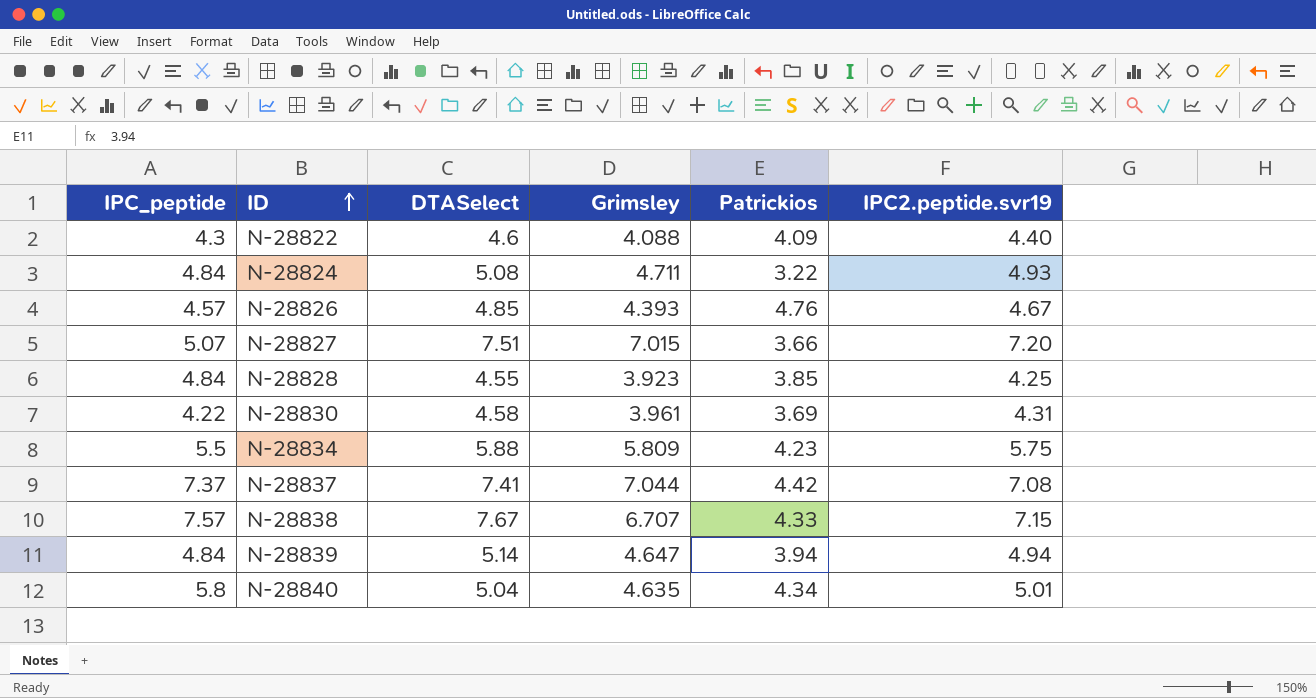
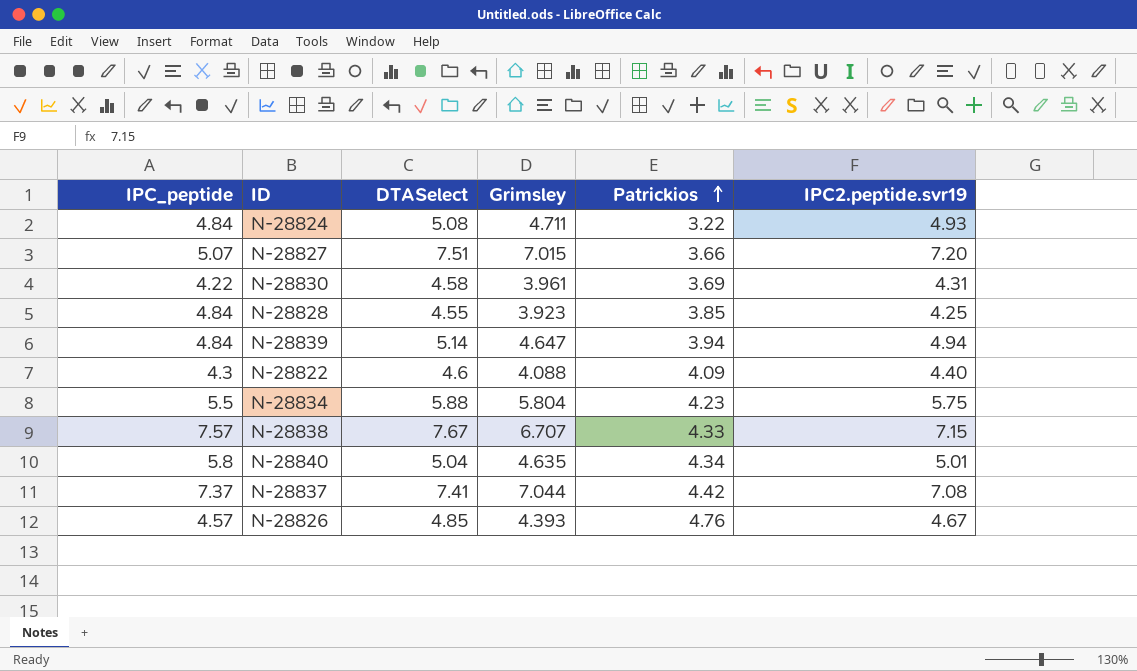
row order: ID ascending -> Patrickios ascending
N-28834 | Grimsley: 5.809 -> 5.804

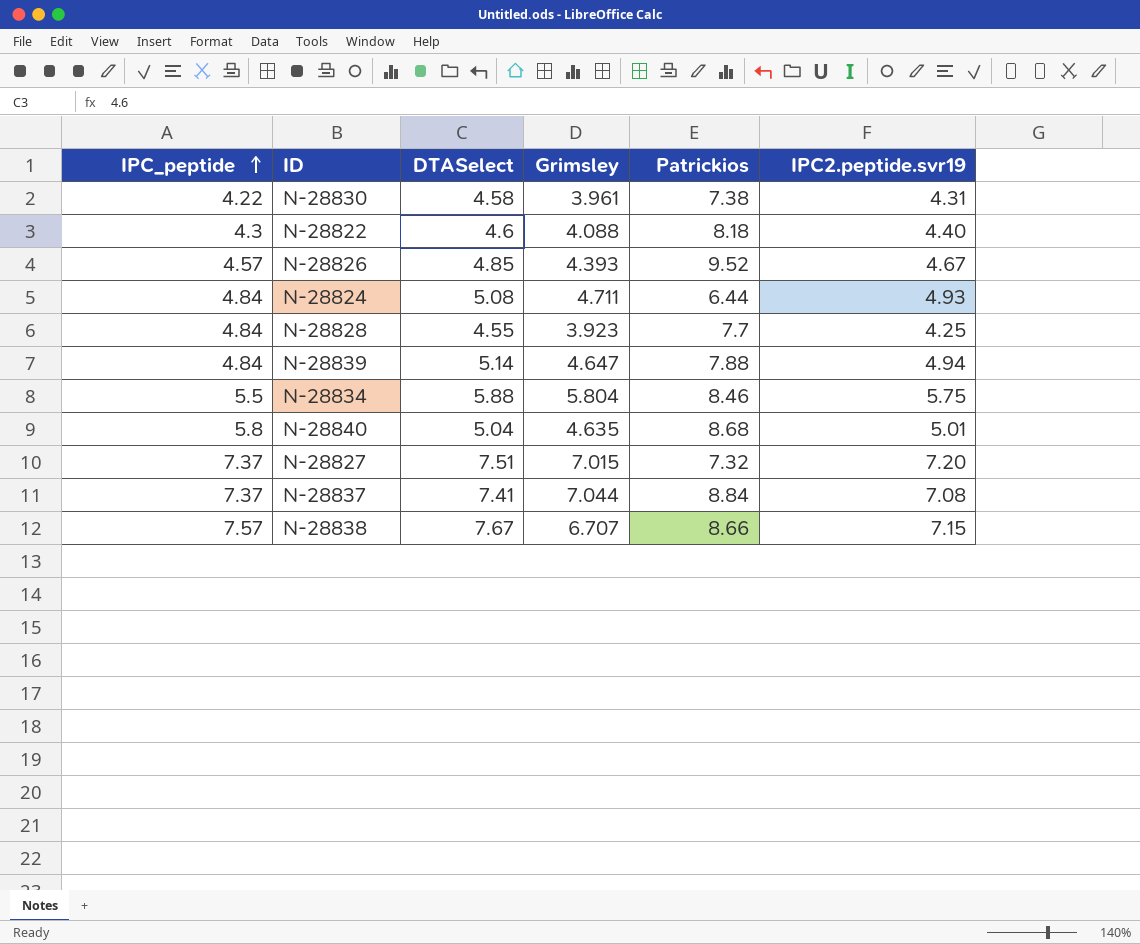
row order: Patrickios ascending -> IPC_peptide ascending
N-28830 | Patrickios: 3.69 -> 7.38
N-28822 | Patrickios: 4.09 -> 8.18
N-28826 | Patrickios: 4.76 -> 9.52
N-28824 | Patrickios: 3.22 -> 6.44
N-28828 | Patrickios: 3.85 -> 7.7
N-28839 | Patrickios: 3.94 -> 7.88
N-28834 | Patrickios: 4.23 -> 8.46
N-28840 | Patrickios: 4.34 -> 8.68
N-28827 | IPC_peptide: 5.07 -> 7.37
N-28827 | Patrickios: 3.66 -> 7.32
N-28837 | Patrickios: 4.42 -> 8.84
N-28838 | Patrickios: 4.33 -> 8.66

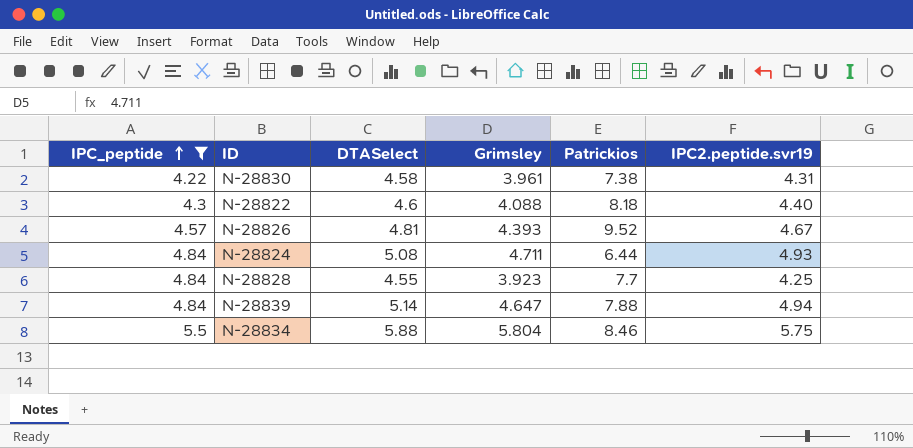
filter: none -> IPC_peptide <= 5.5
N-28826 | DTASelect: 4.85 -> 4.81

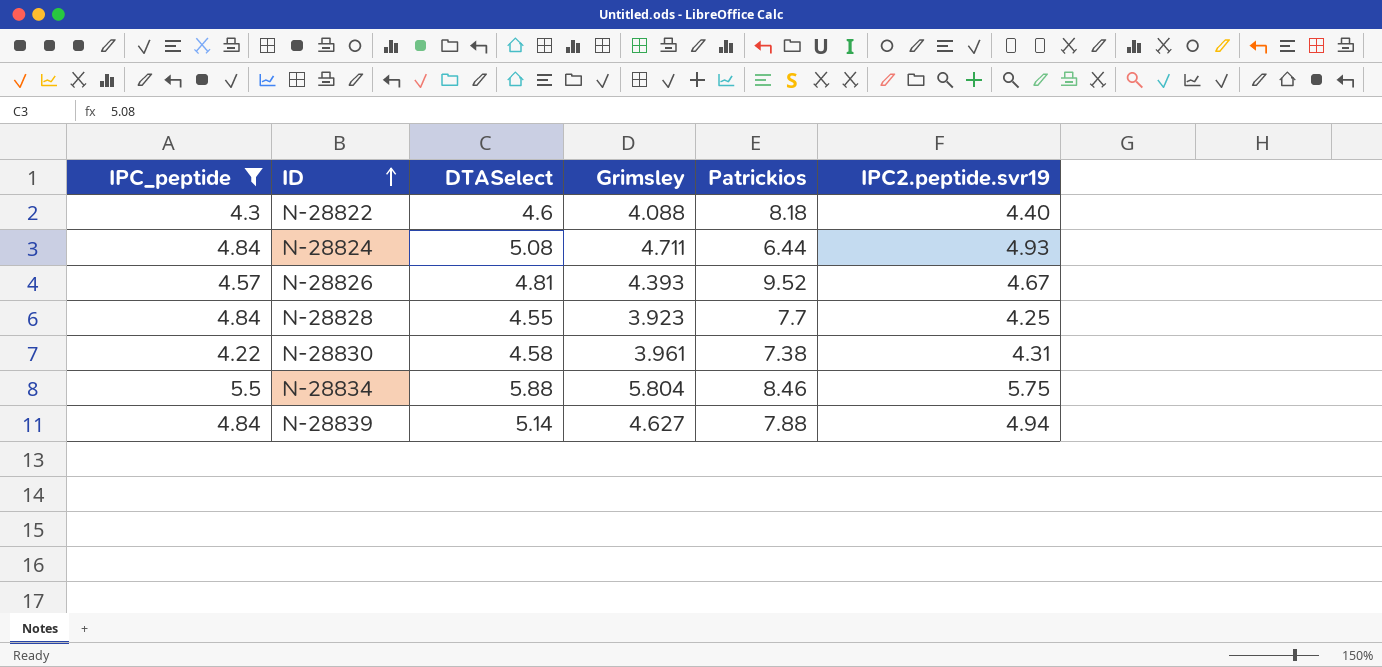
row order: IPC_peptide ascending -> ID ascending
N-28839 | Grimsley: 4.647 -> 4.627

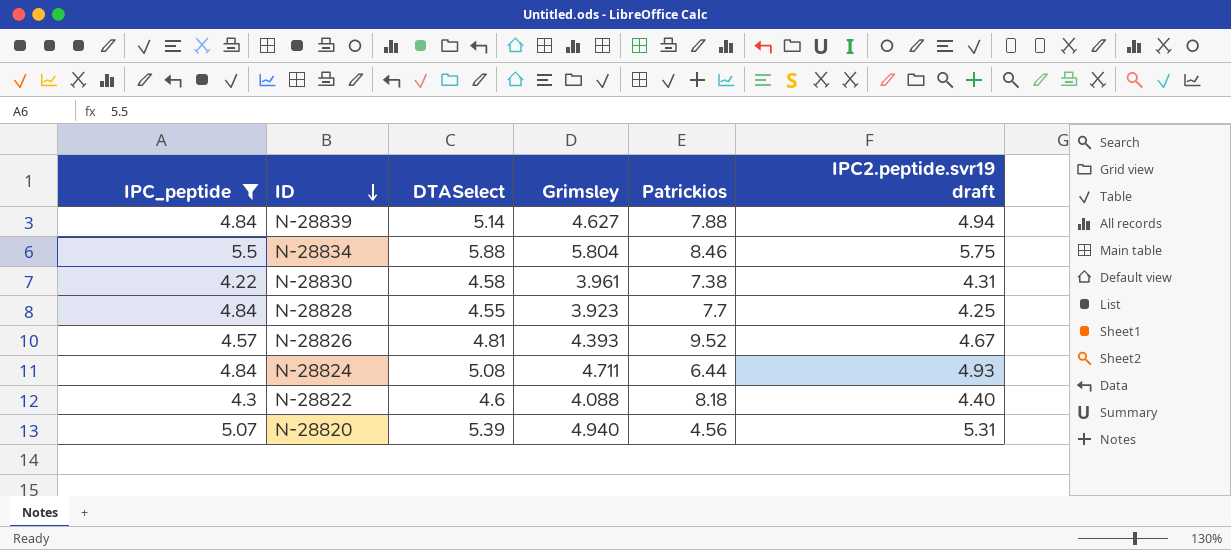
row order: ID ascending -> ID descending
column name: IPC2.peptide.svr19 -> IPC2.peptide.svr19 draft
row N-28820: none -> 5.07 | 5.39 | 4.940 | 4.56 | 5.31

